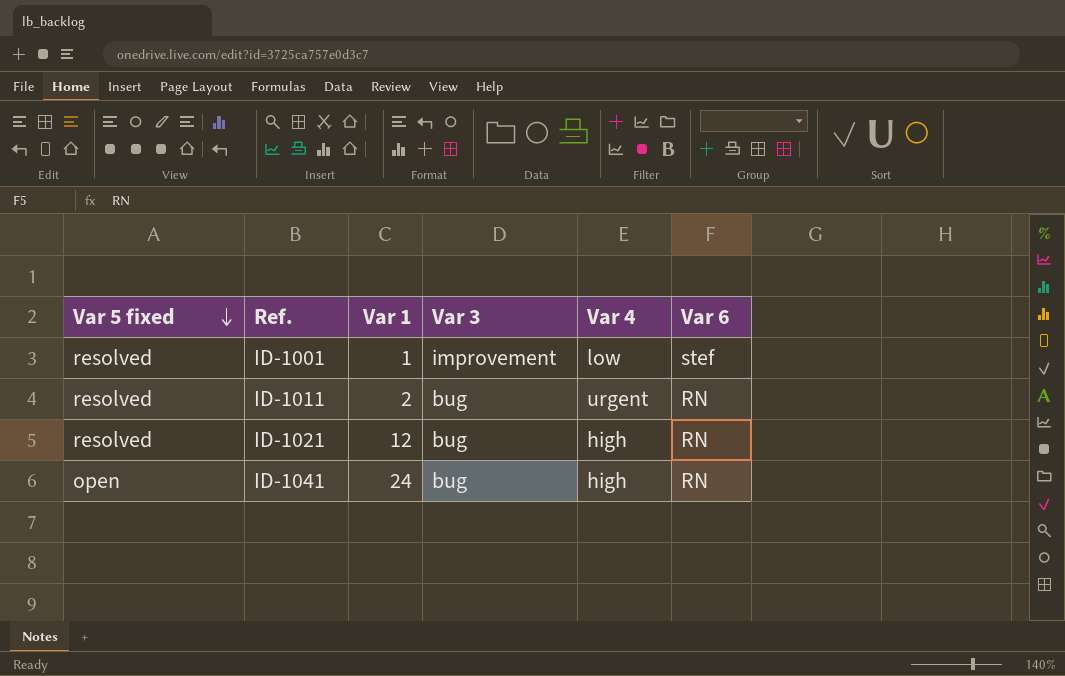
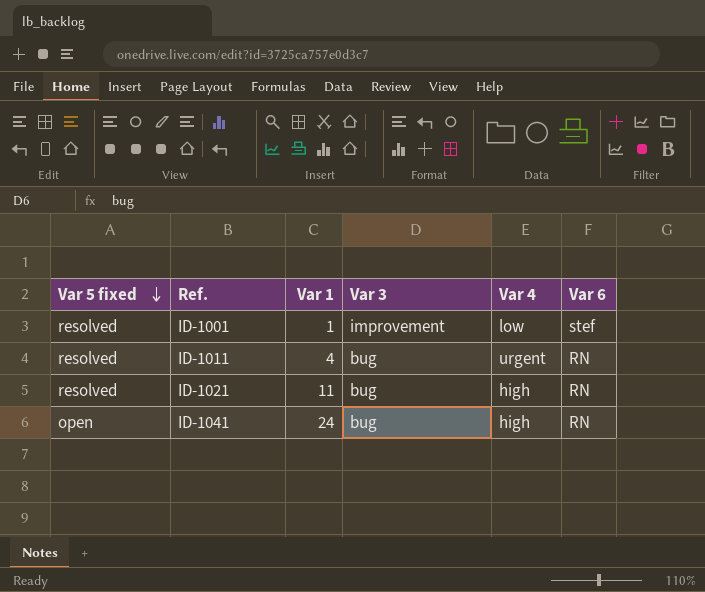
ID-1011 | Var 1: 2 -> 4
ID-1021 | Var 1: 12 -> 11

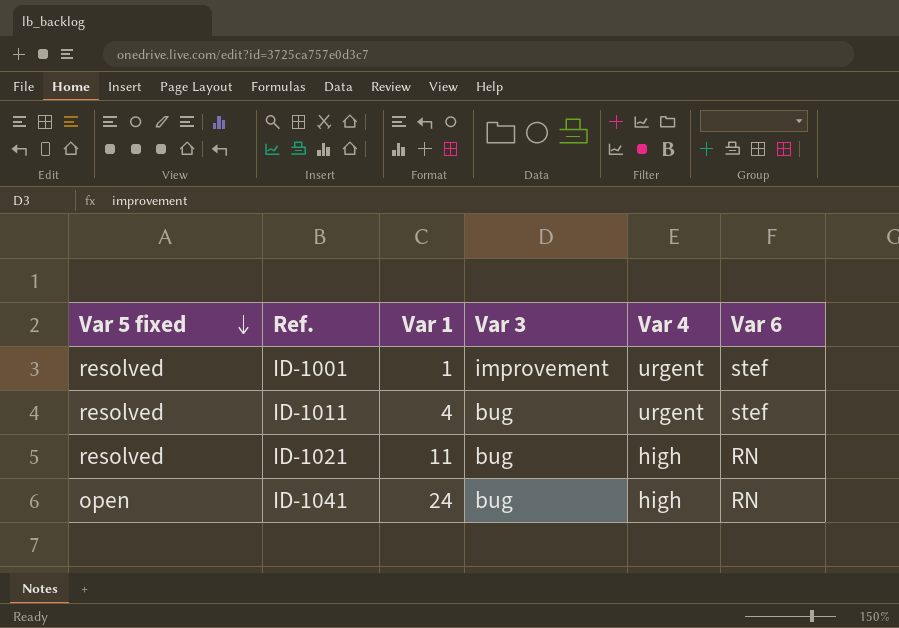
ID-1001 | Var 4: low -> urgent
ID-1011 | Var 6: RN -> stef

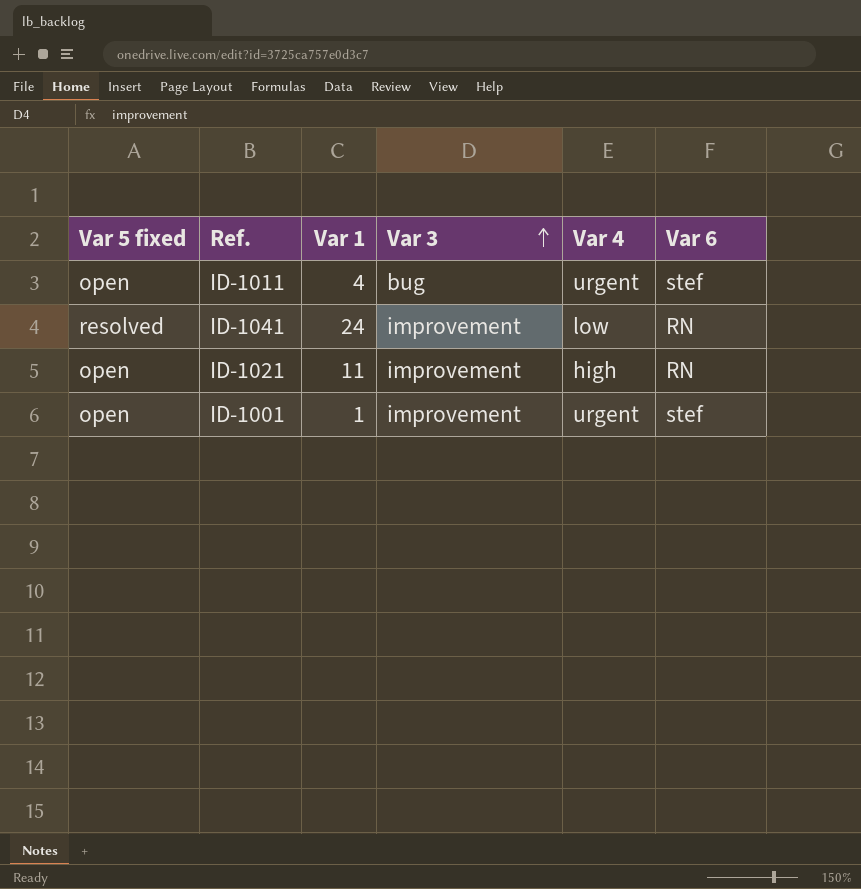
row order: Var 5 fixed descending -> Var 3 ascending
ID-1011 | Var 5 fixed: resolved -> open
ID-1041 | Var 5 fixed: open -> resolved
ID-1041 | Var 3: bug -> improvement
ID-1041 | Var 4: high -> low
ID-1021 | Var 5 fixed: resolved -> open
ID-1021 | Var 3: bug -> improvement
ID-1001 | Var 5 fixed: resolved -> open

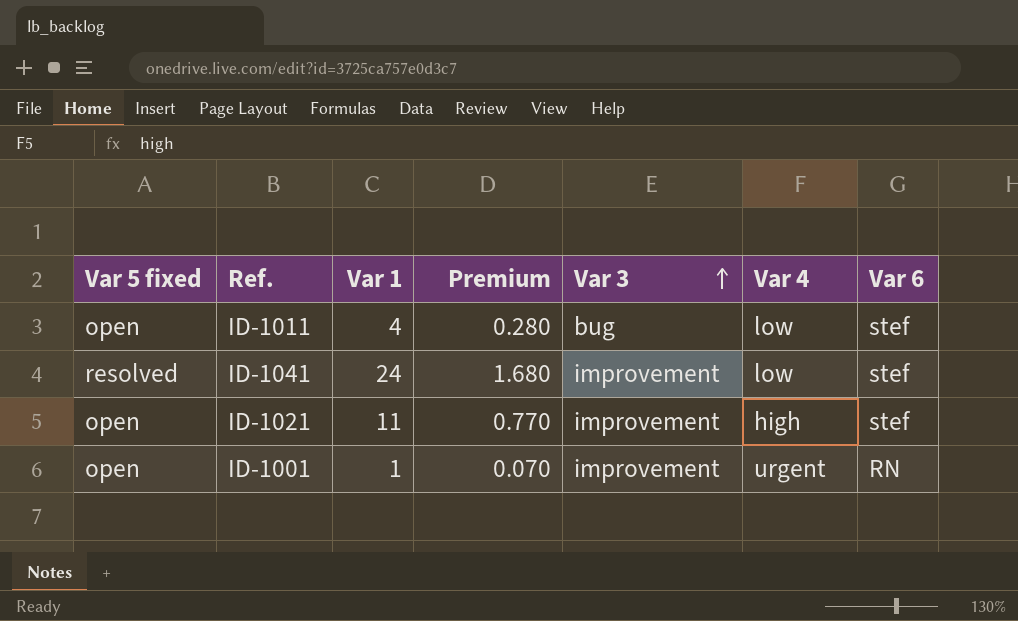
column Premium | formula: none -> [Var 1] * 0.07
ID-1011 | Var 4: urgent -> low
ID-1041 | Var 6: RN -> stef
ID-1021 | Var 6: RN -> stef
ID-1001 | Var 6: stef -> RN

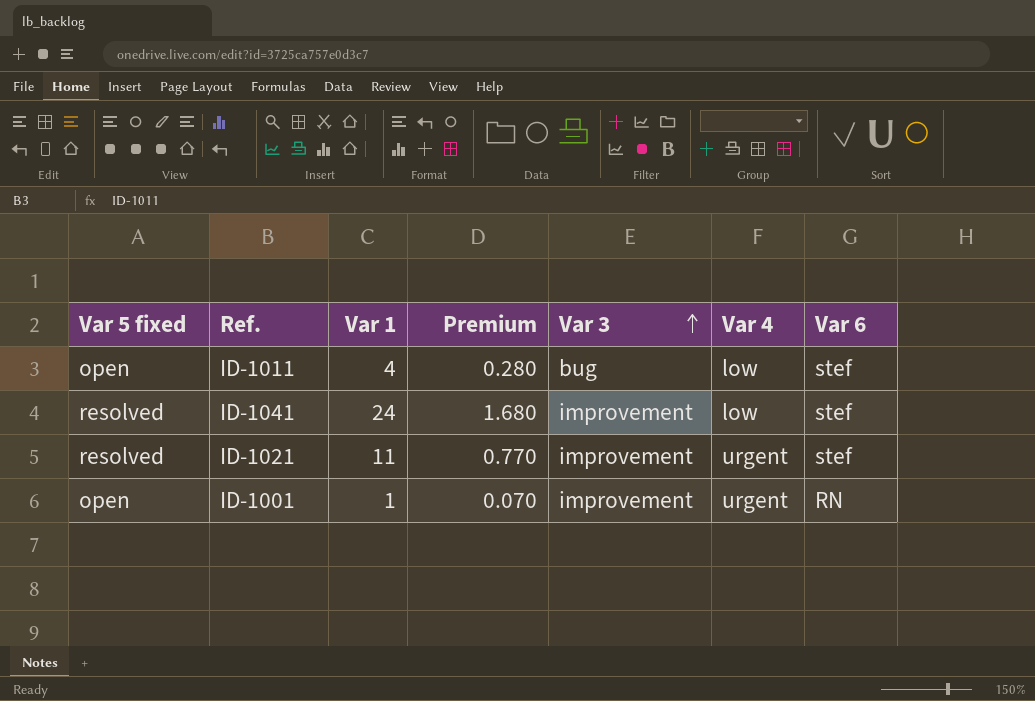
ID-1021 | Var 5 fixed: open -> resolved
ID-1021 | Var 4: high -> urgent

